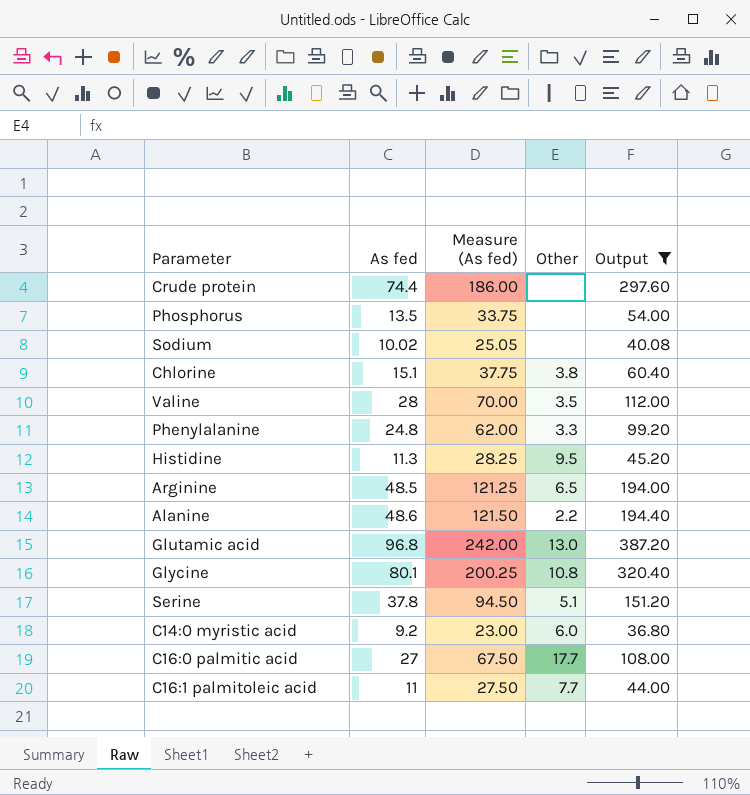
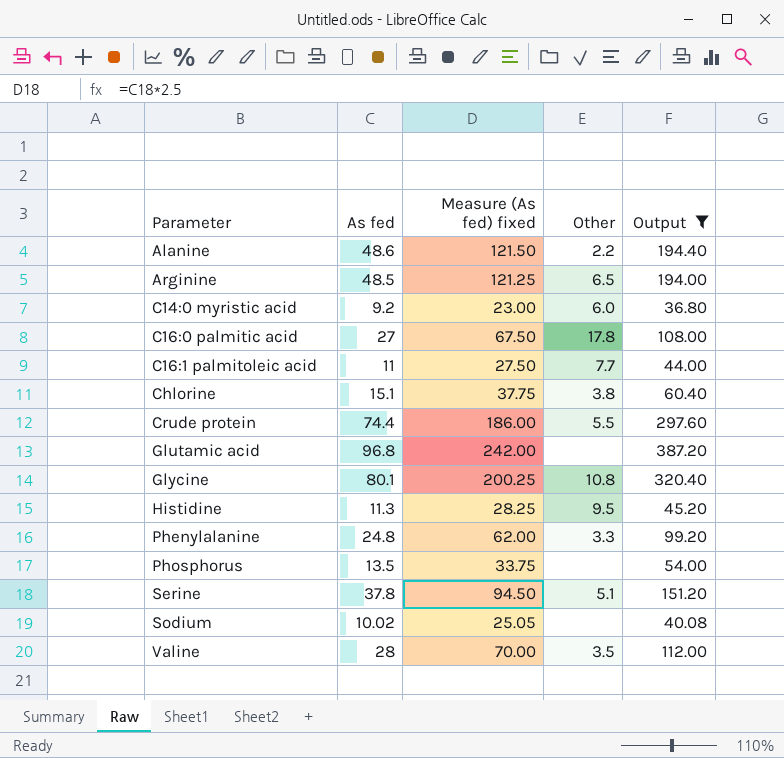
row order: none -> Parameter ascending
column name: Measure (As fed) -> Measure (As fed) fixed
C16:0 palmitic acid | Other: 17.7 -> 17.8
Crude protein | Other: none -> 5.5
Glutamic acid | Other: 13.0 -> none

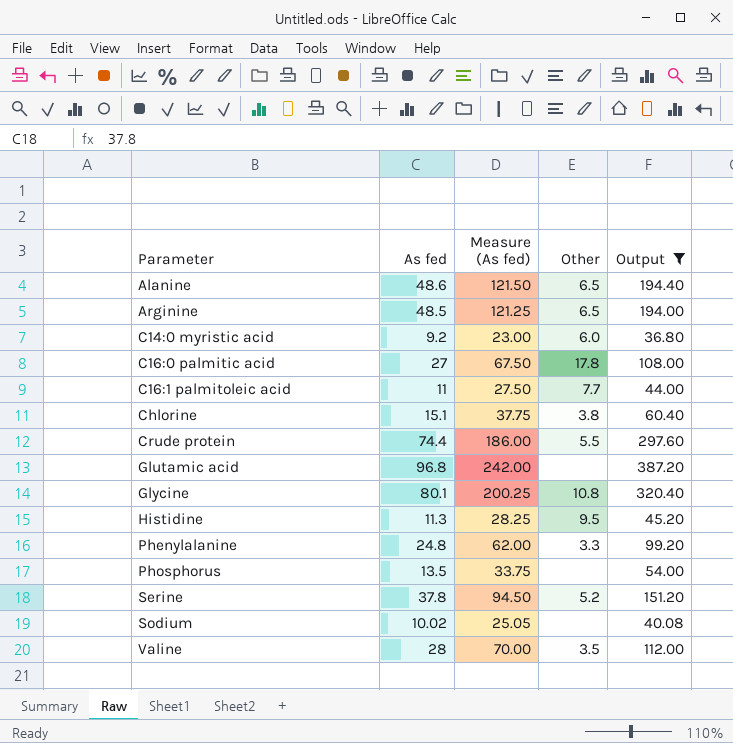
column name: Measure (As fed) fixed -> Measure (As fed)
Alanine | Other: 2.2 -> 6.5
Serine | Other: 5.1 -> 5.2

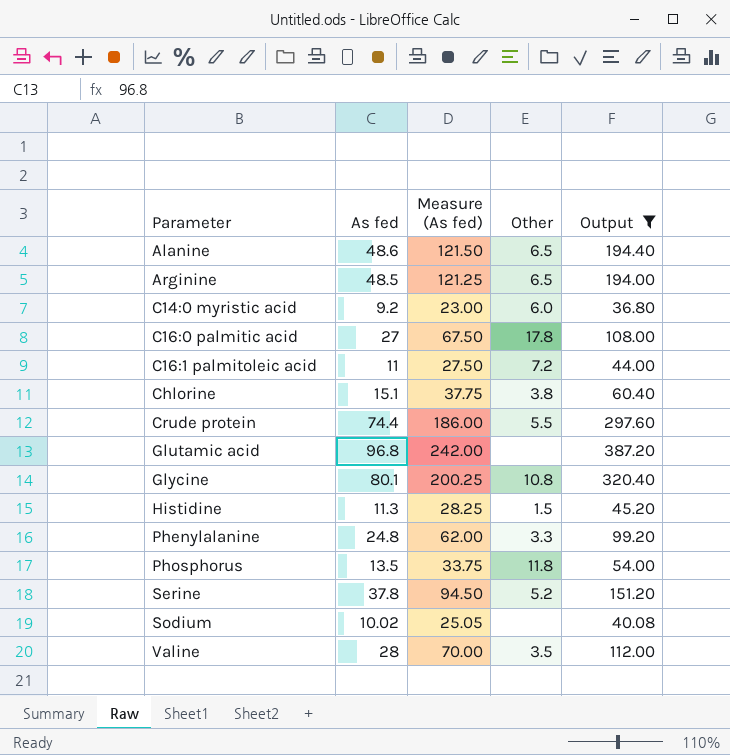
C16:1 palmitoleic acid | Other: 7.7 -> 7.2
Histidine | Other: 9.5 -> 1.5
Phosphorus | Other: none -> 11.8

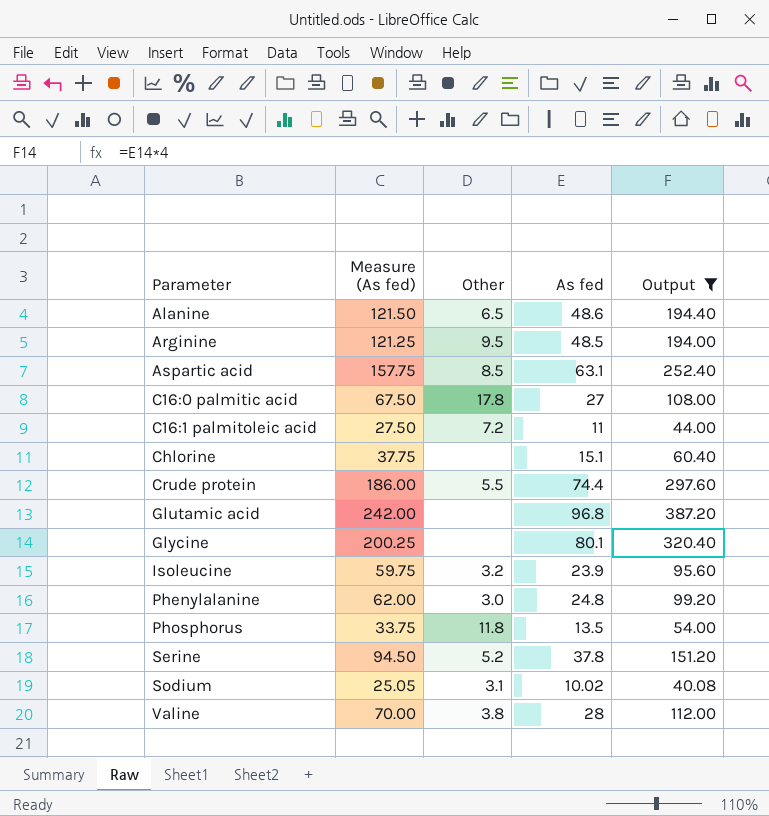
column As fed | position: 2 -> 4
row C14:0 myristic acid: 9.2 | 23.00 | 6.0 | 36.80 -> none
row Histidine: 11.3 | 28.25 | 1.5 | 45.20 -> none
Arginine | Other: 6.5 -> 9.5
row Aspartic acid: none -> 157.75 | 8.5 | 63.1 | 252.40
Chlorine | Other: 3.8 -> none
Glycine | Other: 10.8 -> none
row Isoleucine: none -> 59.75 | 3.2 | 23.9 | 95.60
Phenylalanine | Other: 3.3 -> 3.0
Sodium | Other: none -> 3.1
Valine | Other: 3.5 -> 3.8

